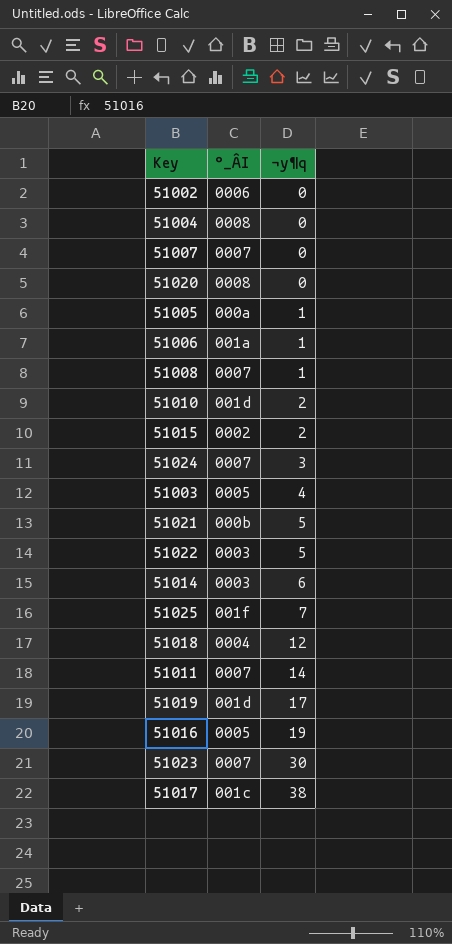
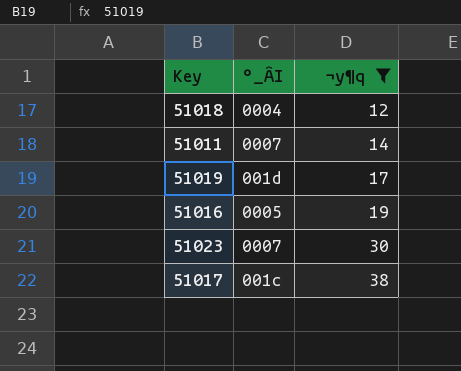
filter: none -> ¬y¶q >= 12

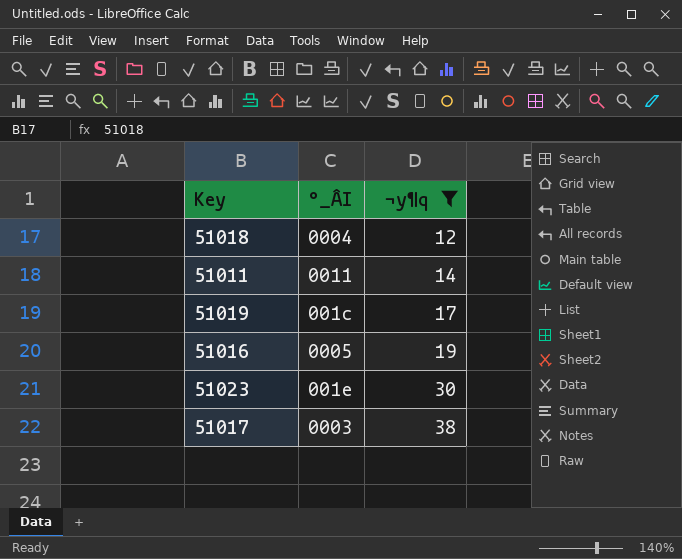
51011 | °_ÂI: 0007 -> 0011
51019 | °_ÂI: 001d -> 001c
51023 | °_ÂI: 0007 -> 001e
51017 | °_ÂI: 001c -> 0003

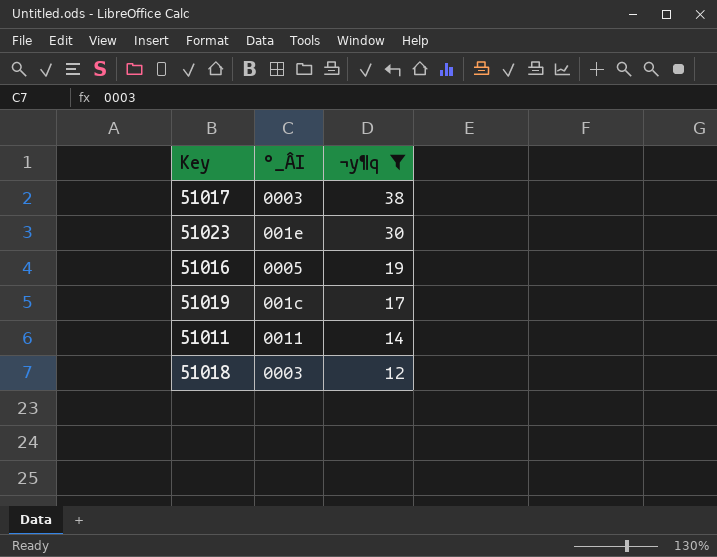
row order: ¬y¶q ascending -> ¬y¶q descending
51018 | °_ÂI: 0004 -> 0003

